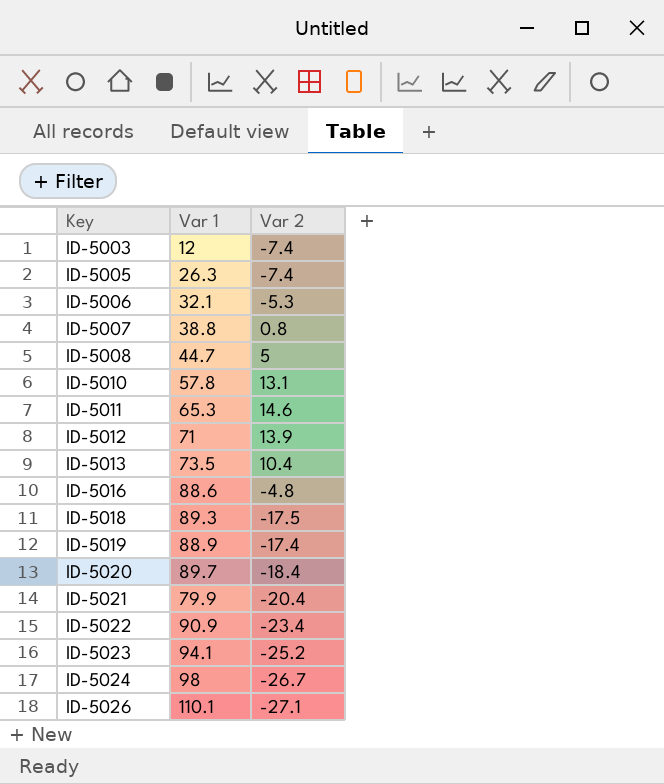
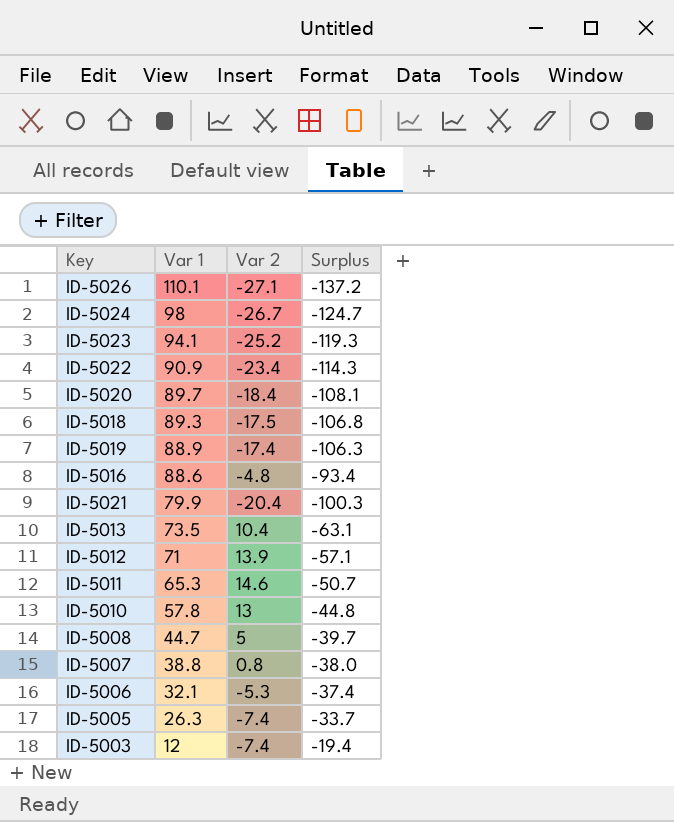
row order: Key ascending -> Var 1 descending
column Surplus | formula: none -> [Var 2] - [Var 1]
ID-5010 | Var 2: 13.1 -> 13

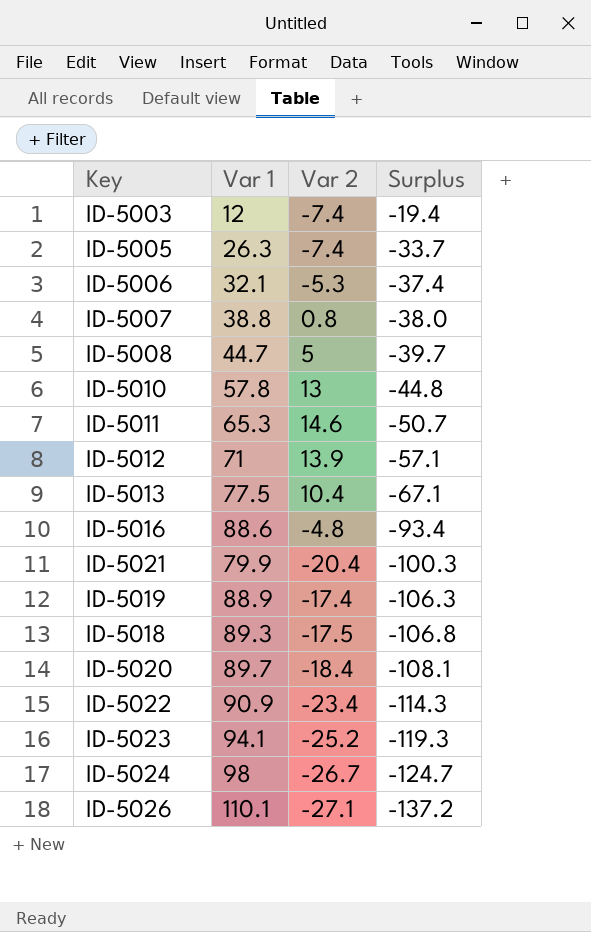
row order: Var 1 descending -> Surplus descending
ID-5013 | Var 1: 73.5 -> 77.5
ID-5013 | Surplus: -63.1 -> -67.1

